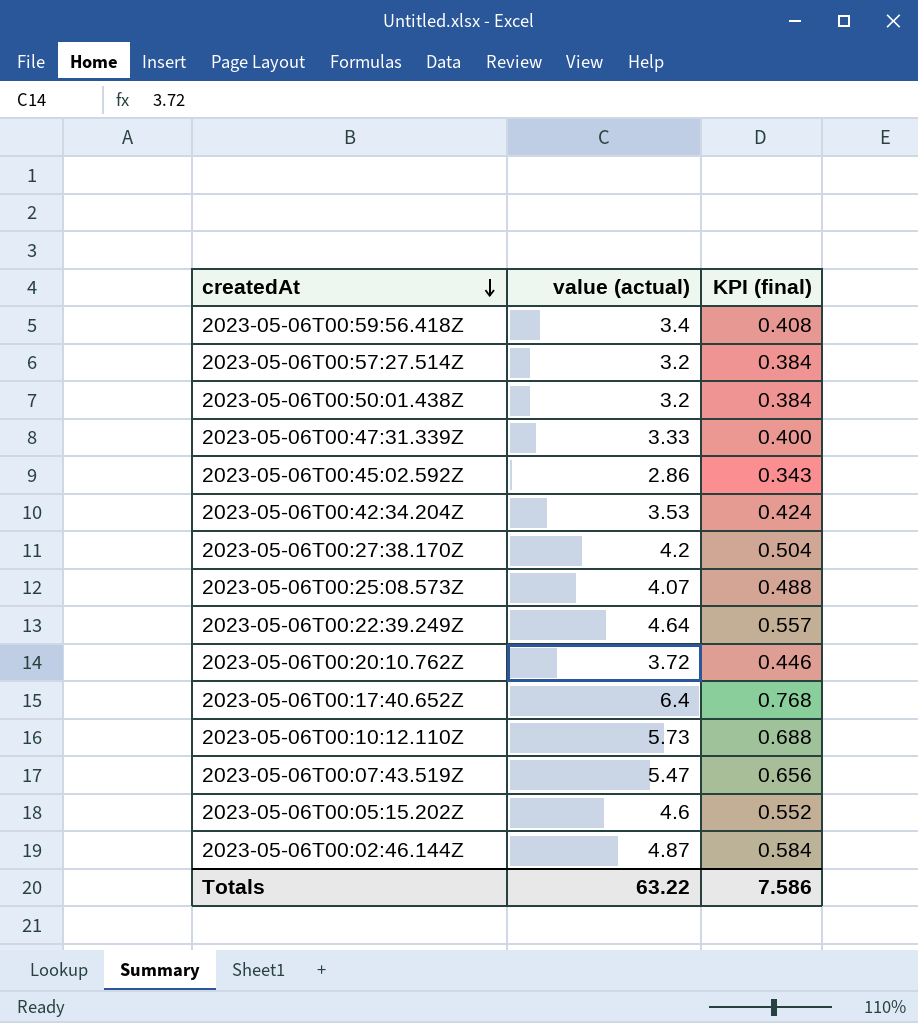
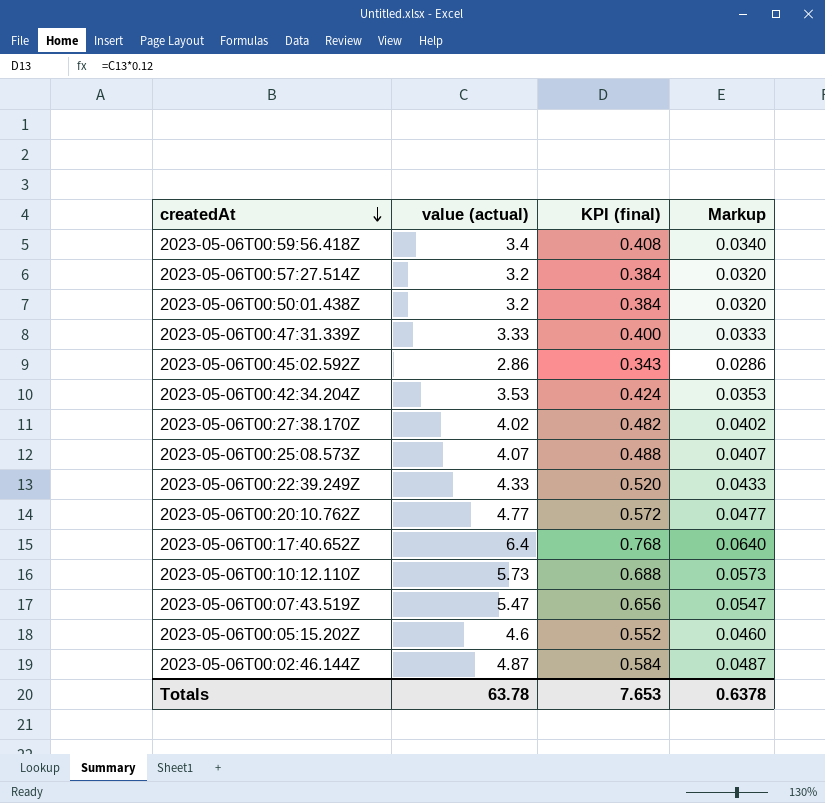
column Markup | formula: none -> [value (actual)] * 0.01
2023-05-06T00:27:38.170Z | value (actual): 4.2 -> 4.02
2023-05-06T00:27:38.170Z | KPI (final): 0.504 -> 0.482
2023-05-06T00:22:39.249Z | value (actual): 4.64 -> 4.33
2023-05-06T00:22:39.249Z | KPI (final): 0.557 -> 0.520
2023-05-06T00:20:10.762Z | value (actual): 3.72 -> 4.77
2023-05-06T00:20:10.762Z | KPI (final): 0.446 -> 0.572
Totals | value (actual): 63.22 -> 63.78
Totals | KPI (final): 7.586 -> 7.653

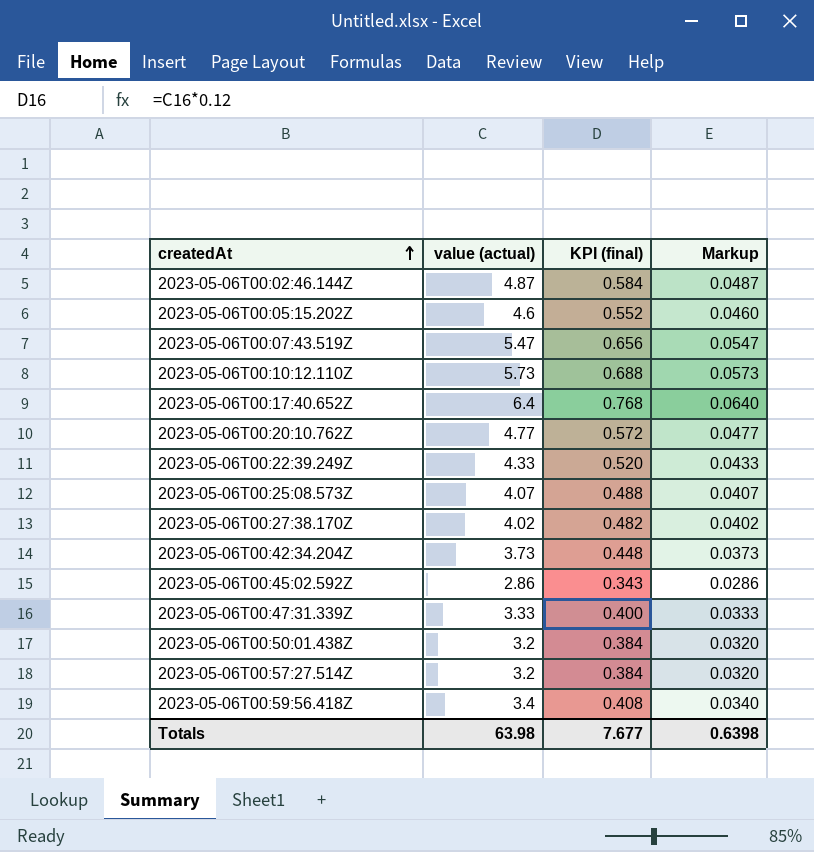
row order: createdAt descending -> createdAt ascending
2023-05-06T00:42:34.204Z | value (actual): 3.53 -> 3.73
2023-05-06T00:42:34.204Z | KPI (final): 0.424 -> 0.448
2023-05-06T00:42:34.204Z | Markup: 0.0353 -> 0.0373
Totals | value (actual): 63.78 -> 63.98
Totals | KPI (final): 7.653 -> 7.677
Totals | Markup: 0.6378 -> 0.6398

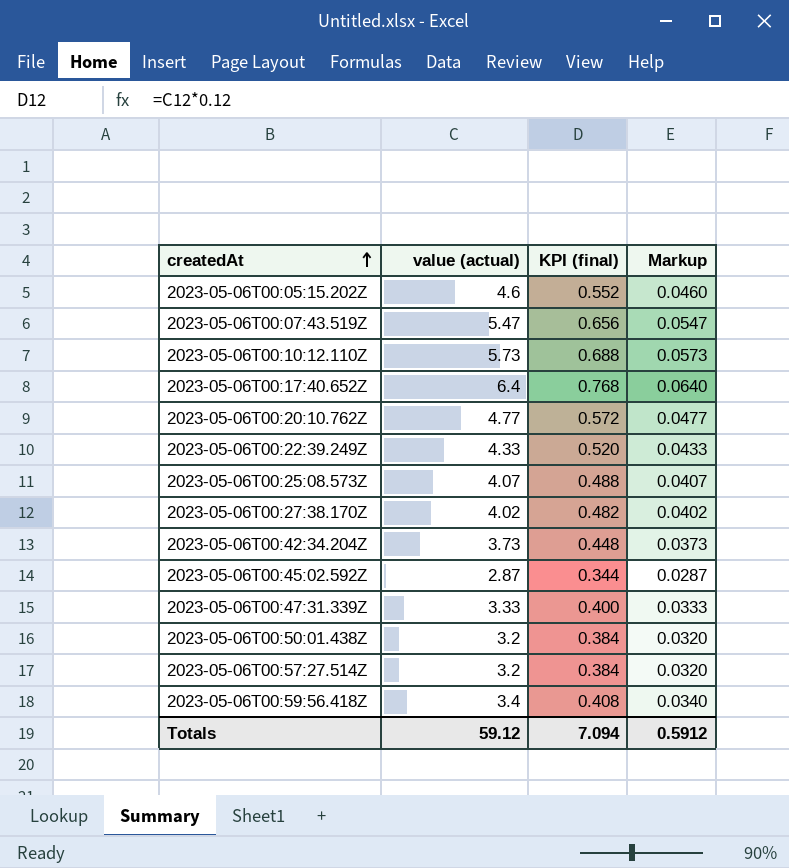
row 2023-05-06T00:02:46.144Z: 4.87 | 0.584 | 0.0487 -> none
2023-05-06T00:45:02.592Z | value (actual): 2.86 -> 2.87
2023-05-06T00:45:02.592Z | KPI (final): 0.343 -> 0.344
2023-05-06T00:45:02.592Z | Markup: 0.0286 -> 0.0287
Totals | value (actual): 63.98 -> 59.12
Totals | KPI (final): 7.677 -> 7.094
Totals | Markup: 0.6398 -> 0.5912

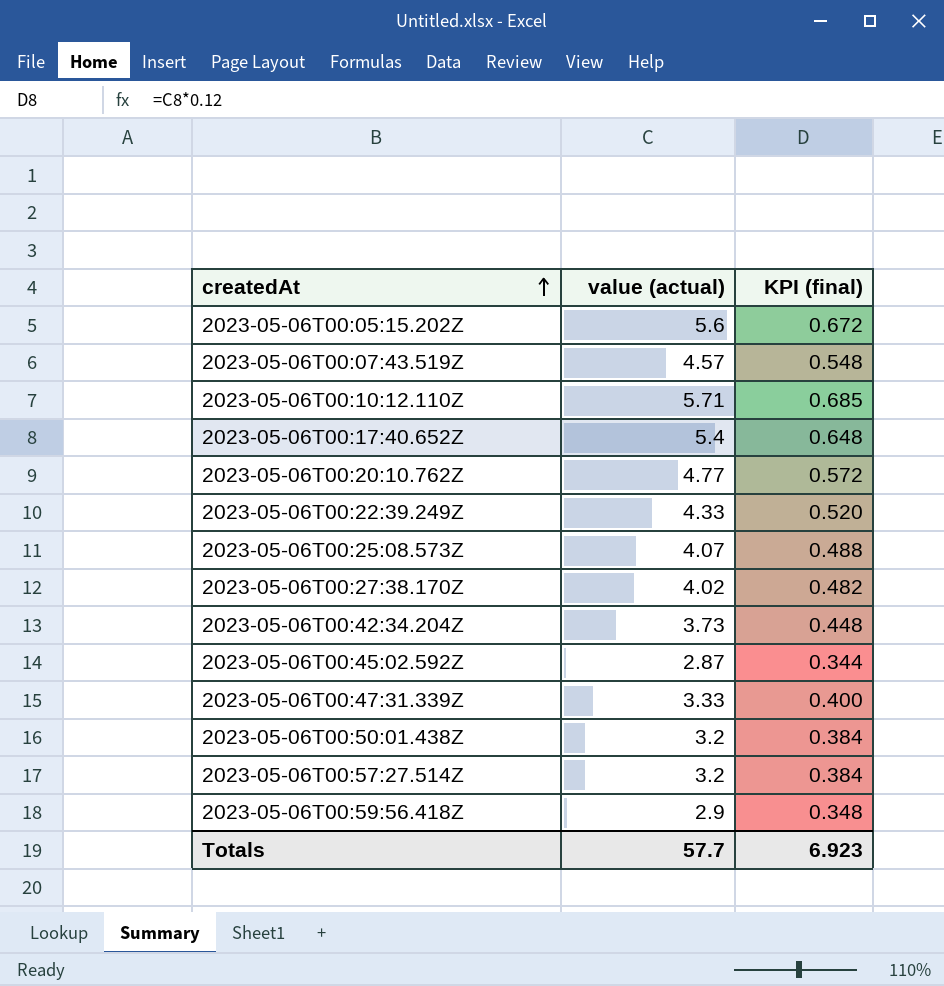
column Markup | formula: [value (actual)] * 0.01 -> none
2023-05-06T00:05:15.202Z | value (actual): 4.6 -> 5.6
2023-05-06T00:05:15.202Z | KPI (final): 0.552 -> 0.672
2023-05-06T00:07:43.519Z | value (actual): 5.47 -> 4.57
2023-05-06T00:07:43.519Z | KPI (final): 0.656 -> 0.548
2023-05-06T00:10:12.110Z | value (actual): 5.73 -> 5.71
2023-05-06T00:10:12.110Z | KPI (final): 0.688 -> 0.685
2023-05-06T00:17:40.652Z | value (actual): 6.4 -> 5.4
2023-05-06T00:17:40.652Z | KPI (final): 0.768 -> 0.648
2023-05-06T00:59:56.418Z | value (actual): 3.4 -> 2.9
2023-05-06T00:59:56.418Z | KPI (final): 0.408 -> 0.348
Totals | value (actual): 59.12 -> 57.7
Totals | KPI (final): 7.094 -> 6.923

